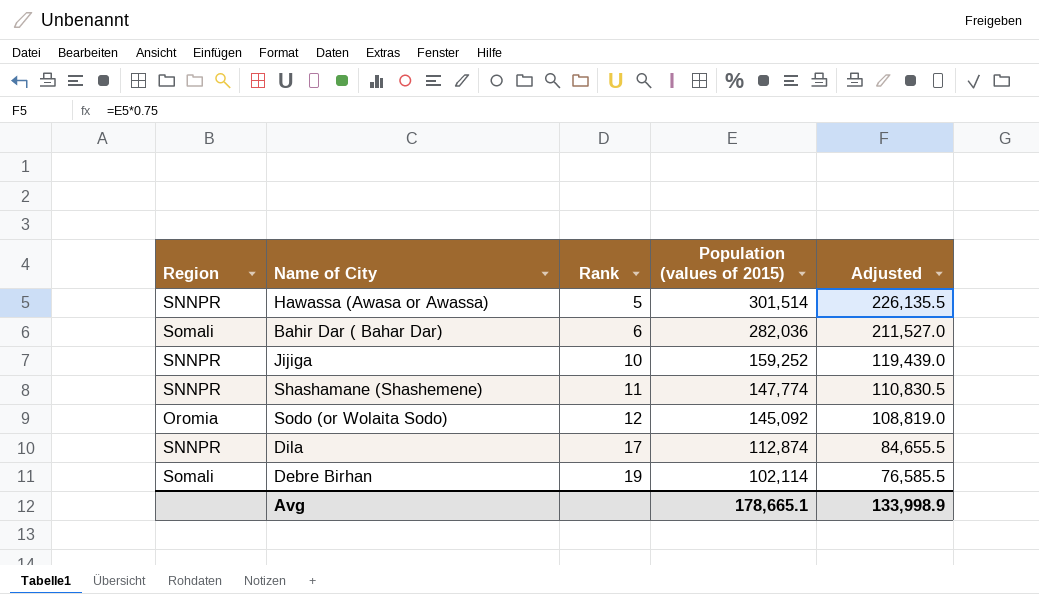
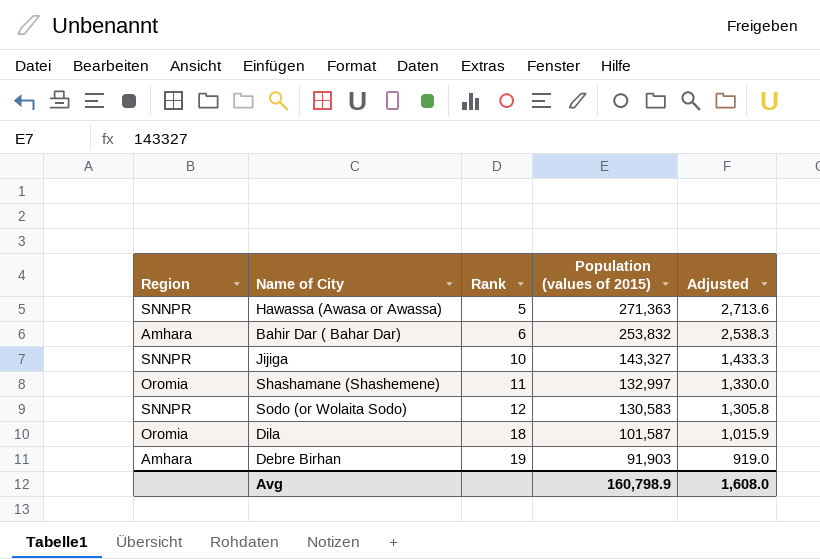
column Adjusted | formula: [Population (values of 2015)] * 0.75 -> [Population (values of 2015)] * 0.01
Hawassa (Awasa or Awassa) | Population (values of 2015): 301,514 -> 271,363
Bahir Dar ( Bahar Dar) | Region: Somali -> Amhara
Bahir Dar ( Bahar Dar) | Population (values of 2015): 282,036 -> 253,832
Jijiga | Population (values of 2015): 159,252 -> 143,327
Shashamane (Shashemene) | Region: SNNPR -> Oromia
Shashamane (Shashemene) | Population (values of 2015): 147,774 -> 132,997
Sodo (or Wolaita Sodo) | Region: Oromia -> SNNPR
Sodo (or Wolaita Sodo) | Population (values of 2015): 145,092 -> 130,583
Dila | Region: SNNPR -> Oromia
Dila | Rank: 17 -> 18
Dila | Population (values of 2015): 112,874 -> 101,587
Debre Birhan | Region: Somali -> Amhara
Debre Birhan | Population (values of 2015): 102,114 -> 91,903
Avg | Population (values of 2015): 178,665.1 -> 160,798.9
Avg | Adjusted: 133,998.9 -> 1,608.0

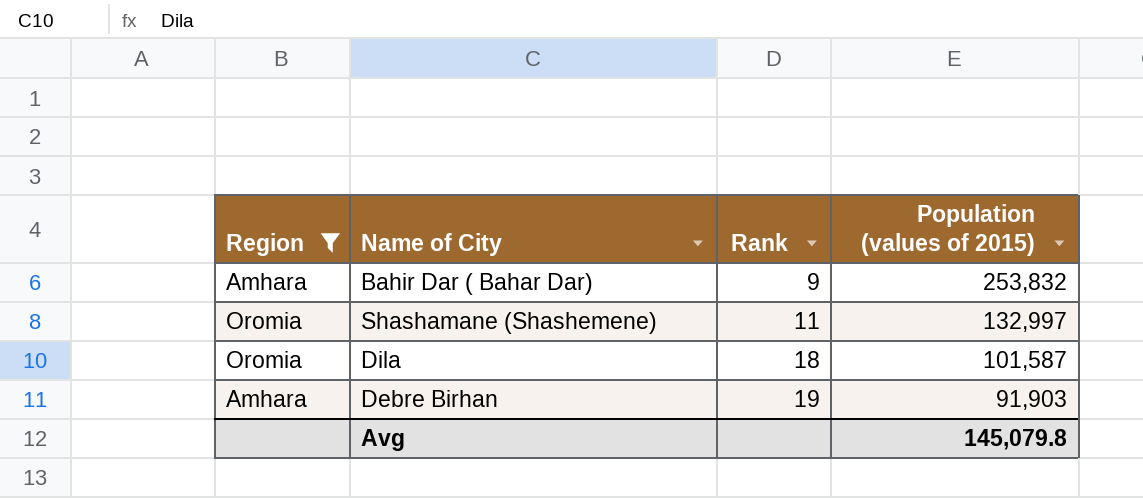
filter: none -> Region != SNNPR
column Adjusted | formula: [Population (values of 2015)] * 0.01 -> none
Bahir Dar ( Bahar Dar) | Rank: 6 -> 9
Avg | Population (values of 2015): 160,798.9 -> 145,079.8

